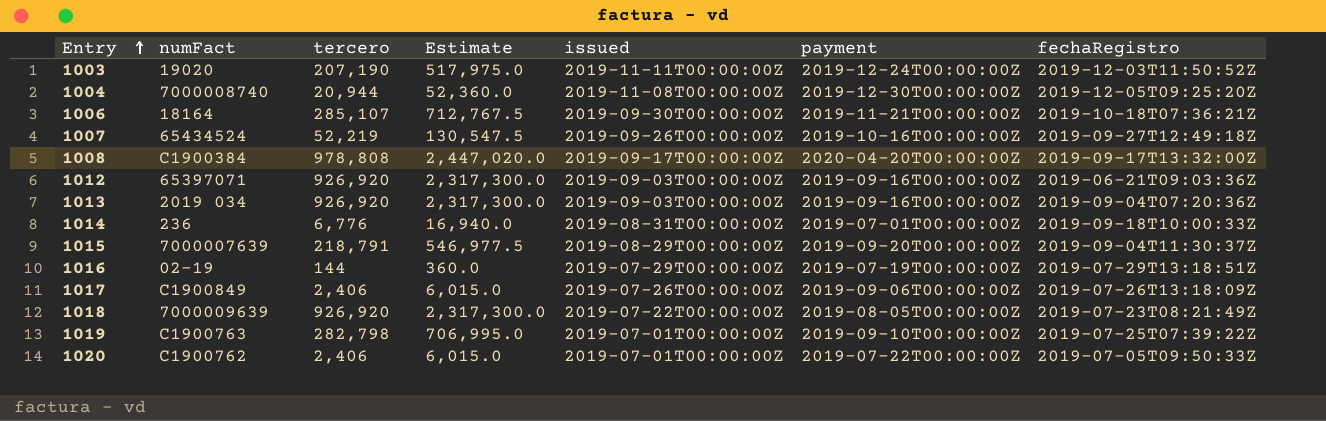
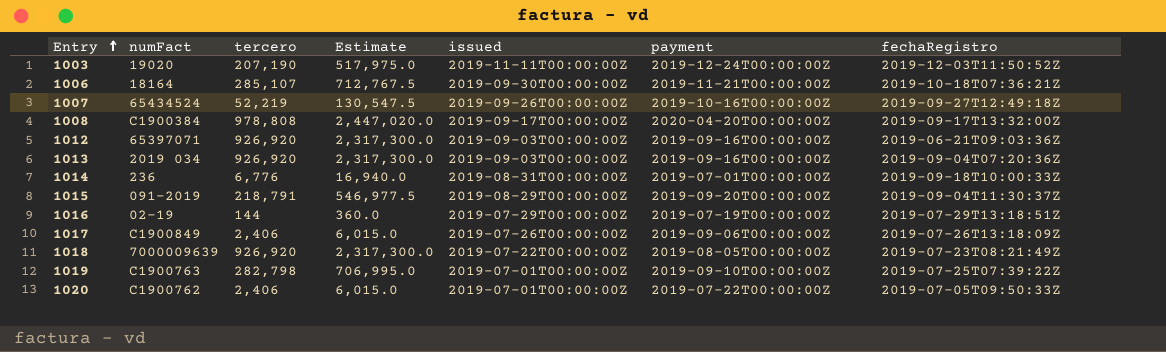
row 1004: 7000008740 | 20,944 | 52,360.0 | 2019-11-08T00:00:00Z | 2019-12-30T00:00:00Z | 2019-12-05T09:25:20Z -> none
1015 | numFact: 7000007639 -> 091-2019

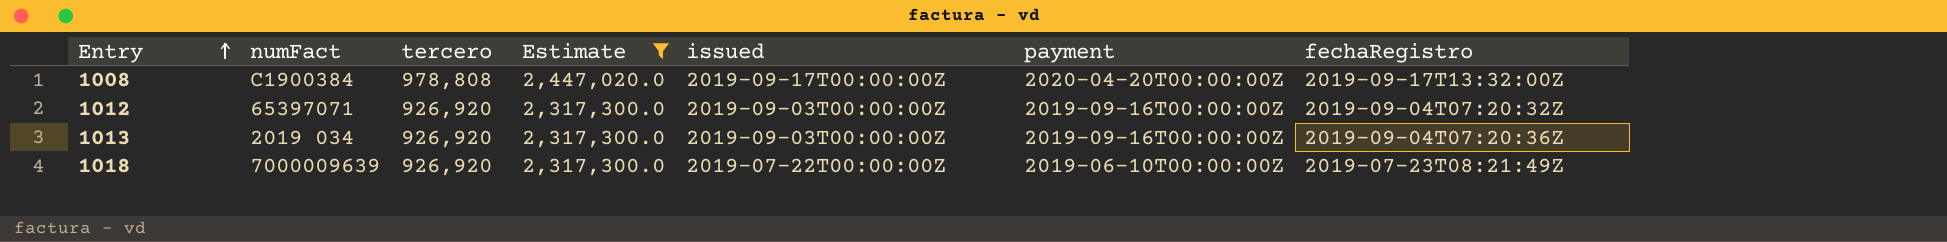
filter: none -> Estimate >= 2,317,300.0
1012 | fechaRegistro: 2019-06-21T09:03:36Z -> 2019-09-04T07:20:32Z
1018 | payment: 2019-08-05T00:00:00Z -> 2019-06-10T00:00:00Z

